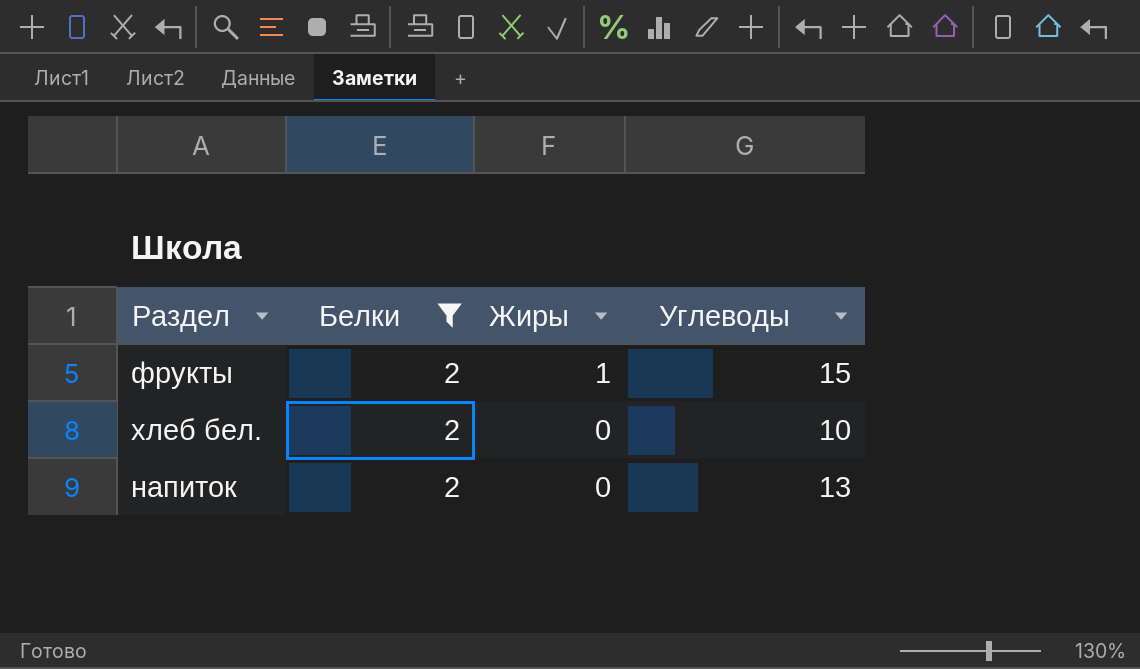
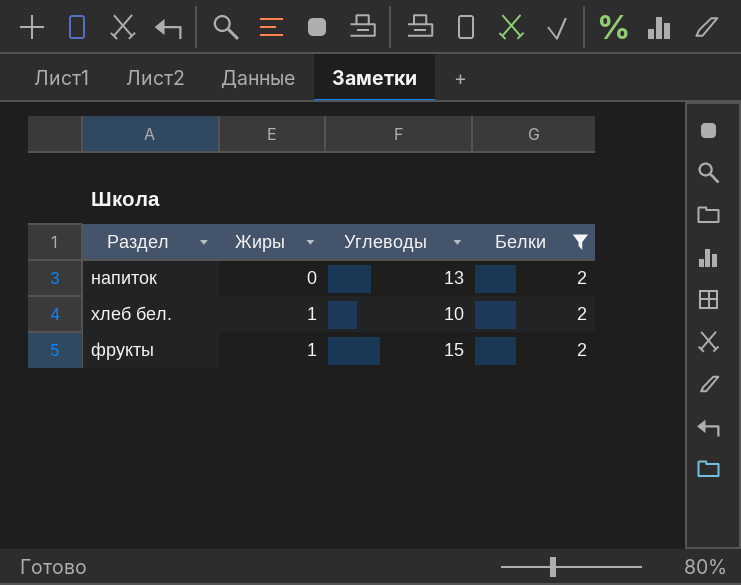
row order: Жиры descending -> Жиры ascending
column Белки | position: 2 -> 4
хлеб бел. | Жиры: 0 -> 1

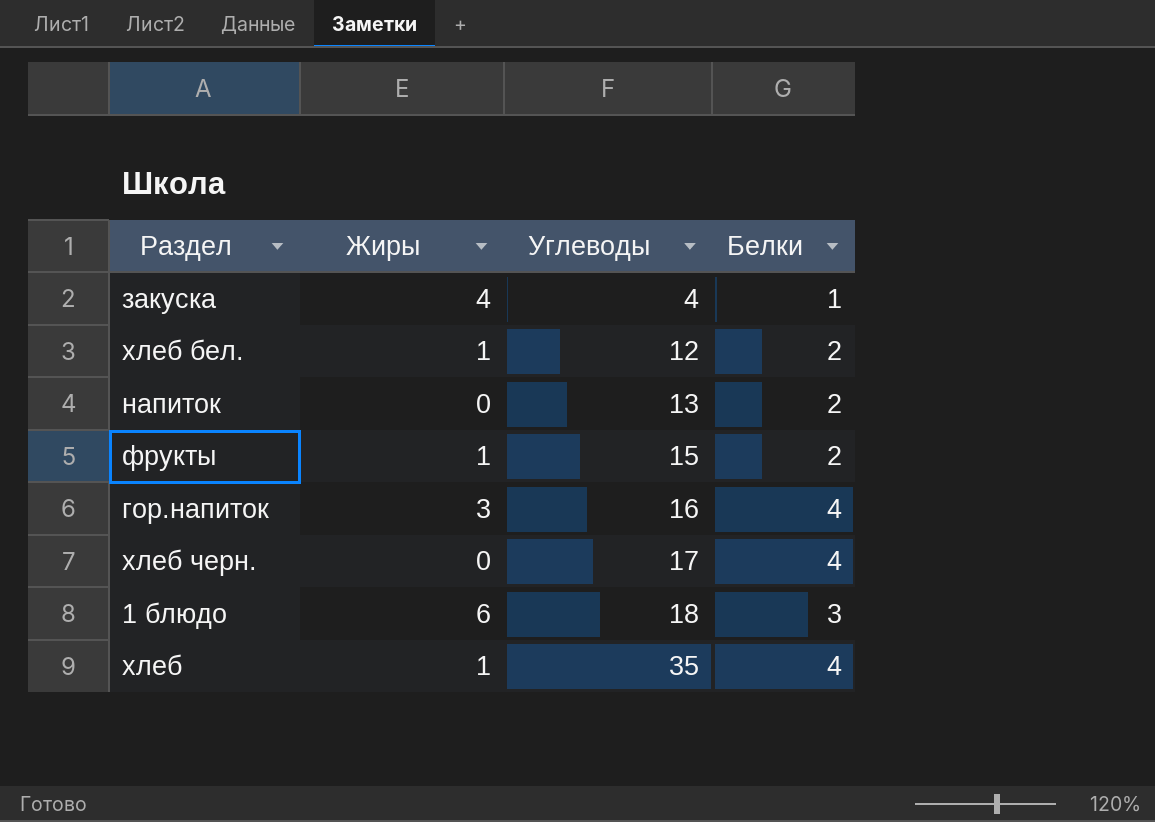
filter: Белки = 2 -> none
row order: Жиры ascending -> Углеводы ascending
хлеб бел. | Углеводы: 10 -> 12

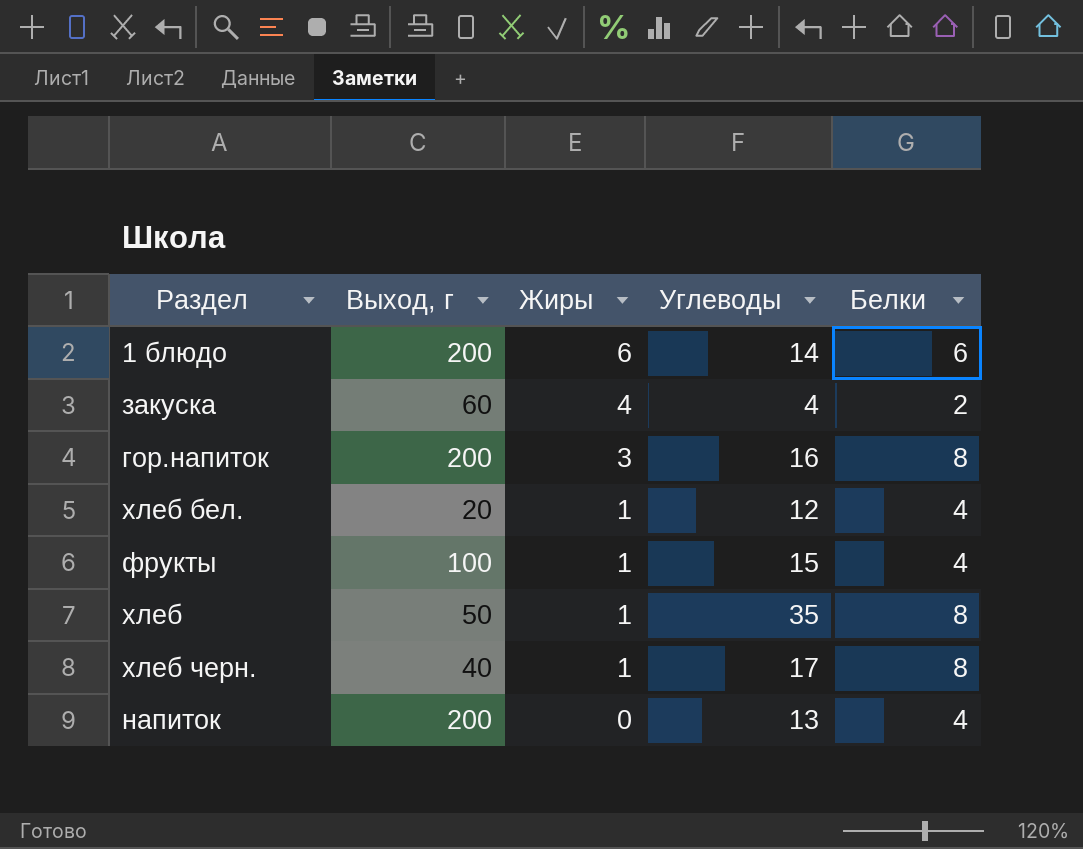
row order: Углеводы ascending -> Жиры descending
column Выход, г | position: none -> 2
1 блюдо | Углеводы: 18 -> 14
1 блюдо | Белки: 3 -> 6
закуска | Белки: 1 -> 2
гор.напиток | Белки: 4 -> 8
хлеб бел. | Белки: 2 -> 4
фрукты | Белки: 2 -> 4
хлеб | Белки: 4 -> 8
хлеб черн. | Жиры: 0 -> 1
хлеб черн. | Белки: 4 -> 8
напиток | Белки: 2 -> 4

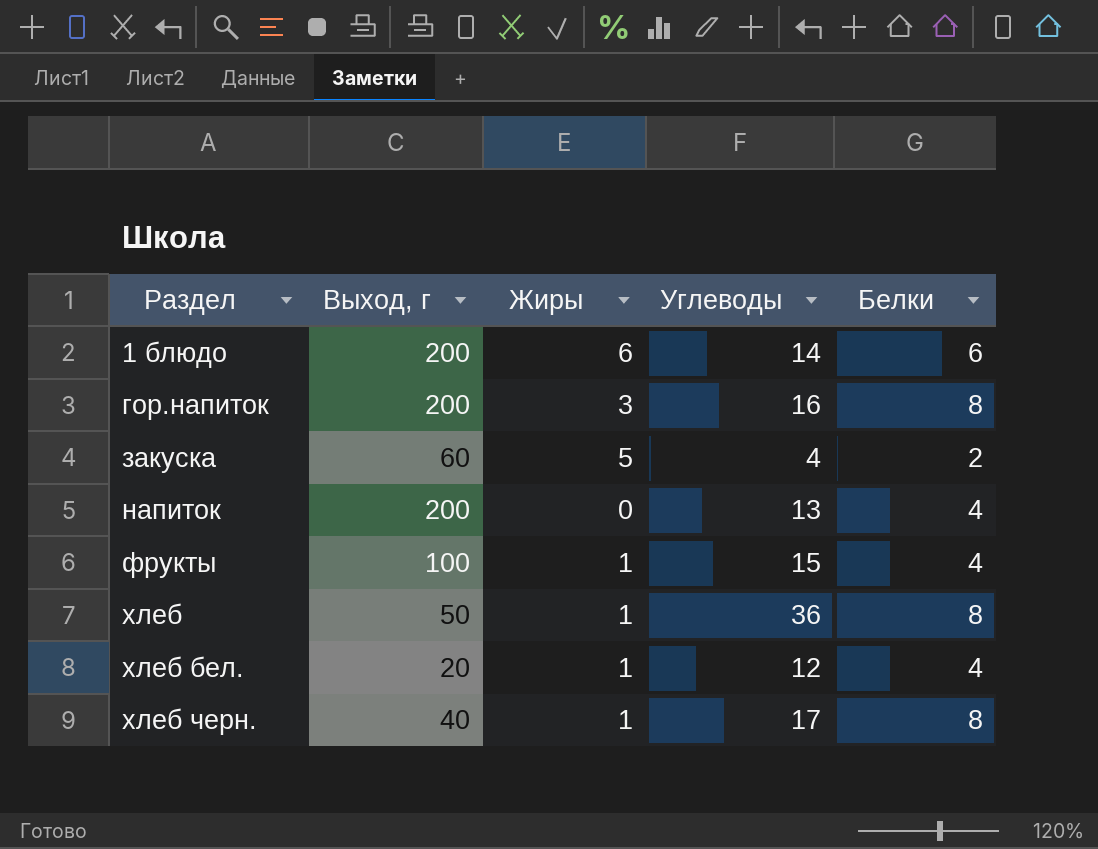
row order: Жиры descending -> Раздел ascending
закуска | Жиры: 4 -> 5
хлеб | Углеводы: 35 -> 36

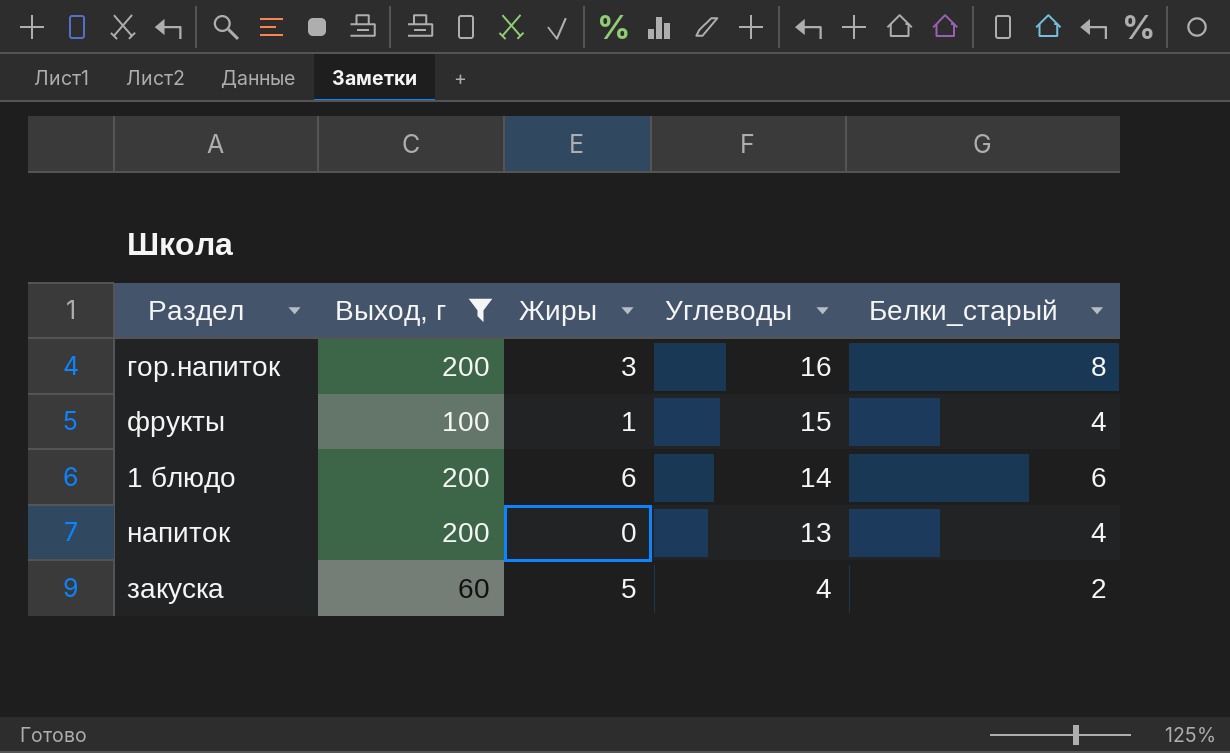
filter: none -> Выход, г >= 60
row order: Раздел ascending -> Углеводы descending
column name: Белки -> Белки_старый

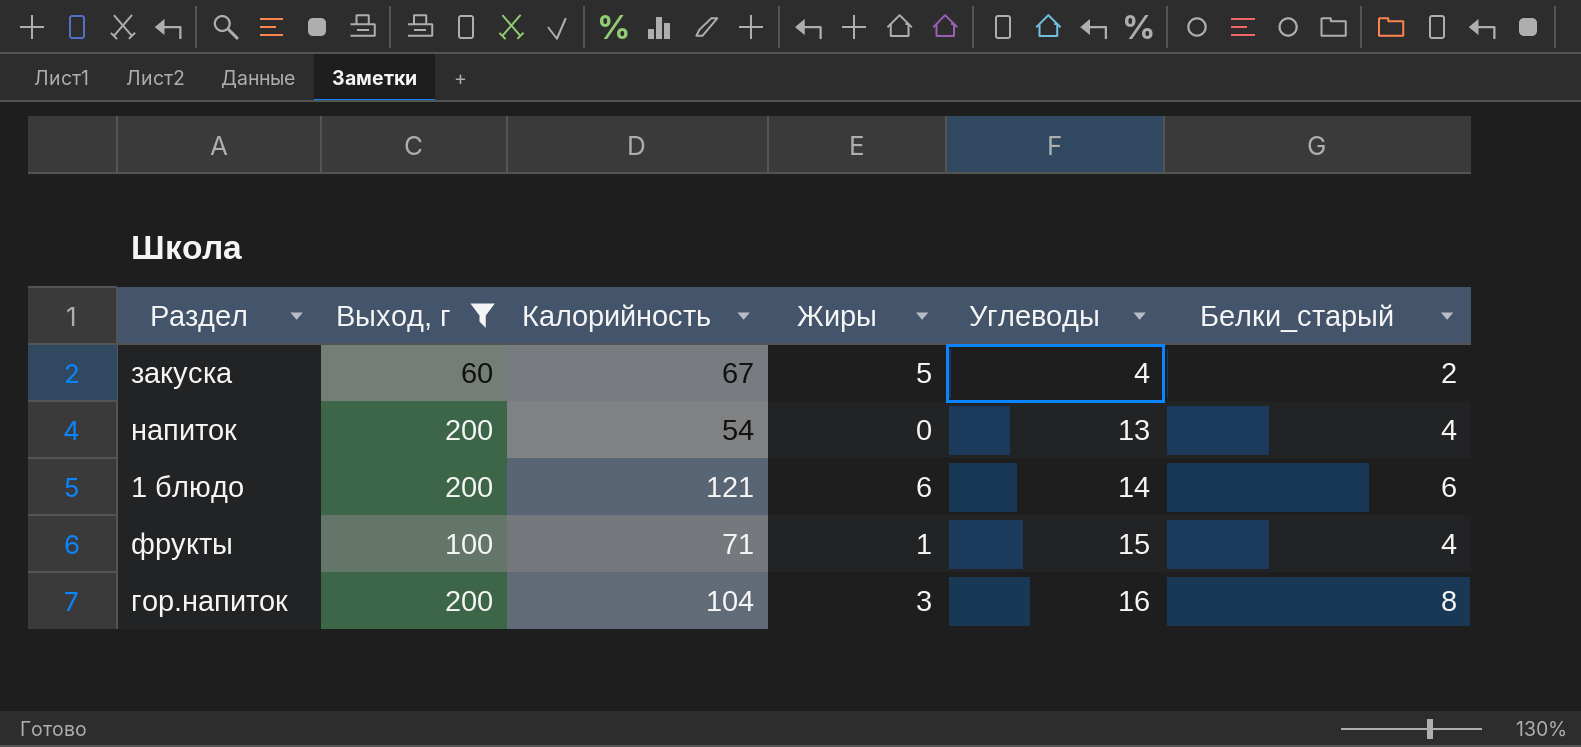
row order: Углеводы descending -> Углеводы ascending
column Калорийность | position: none -> 3

